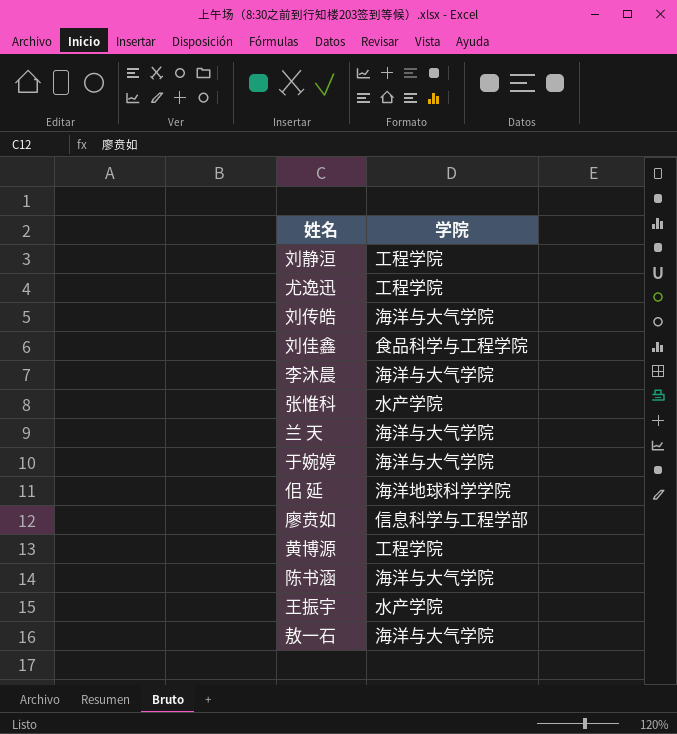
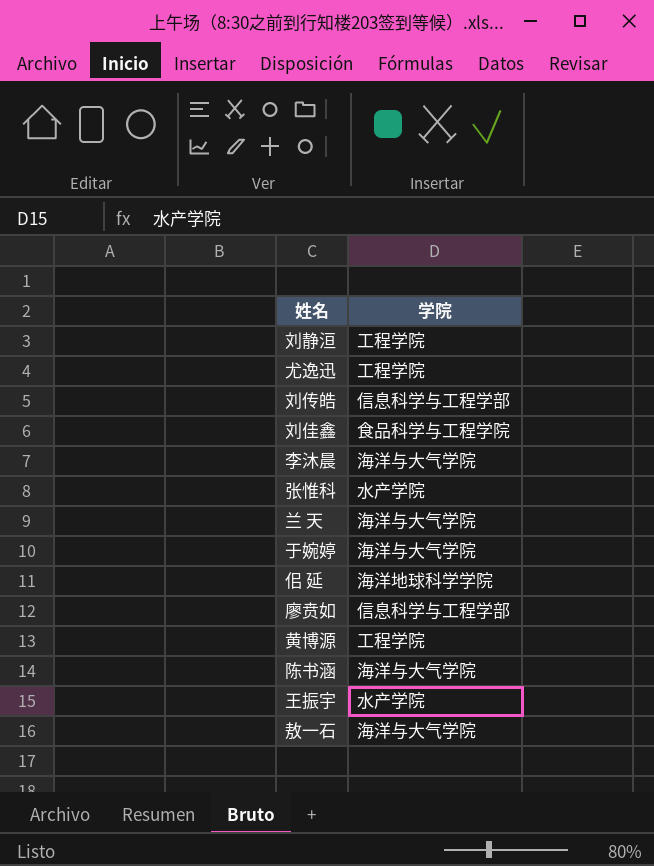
刘传皓 | 学院: 海洋与大气学院 -> 信息科学与工程学部

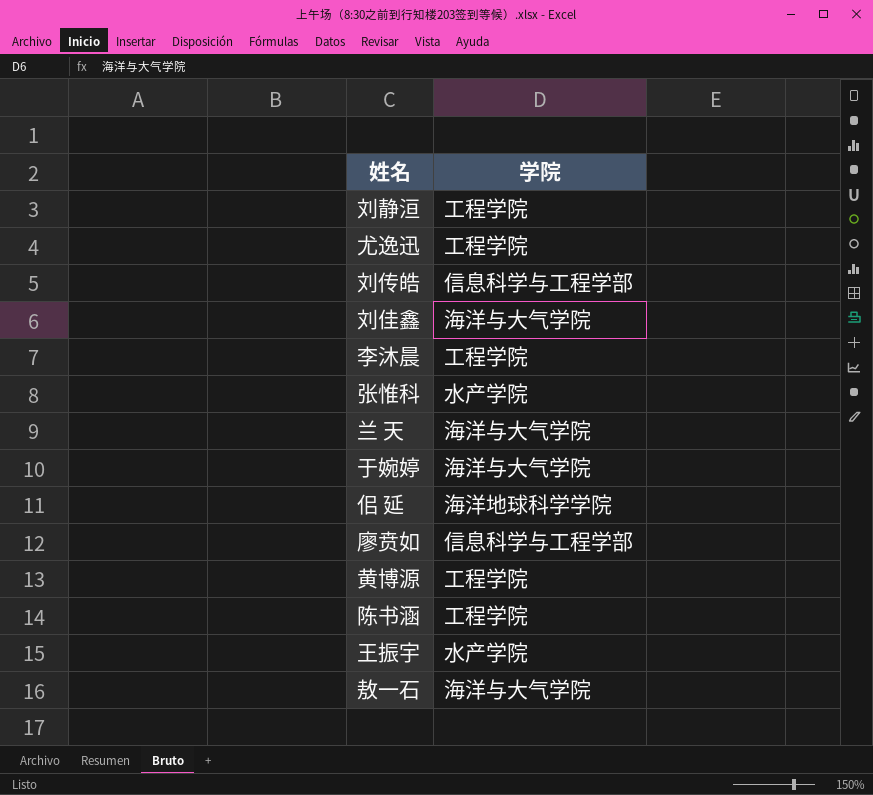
刘佳鑫 | 学院: 食品科学与工程学院 -> 海洋与大气学院
李沐晨 | 学院: 海洋与大气学院 -> 工程学院
陈书涵 | 学院: 海洋与大气学院 -> 工程学院

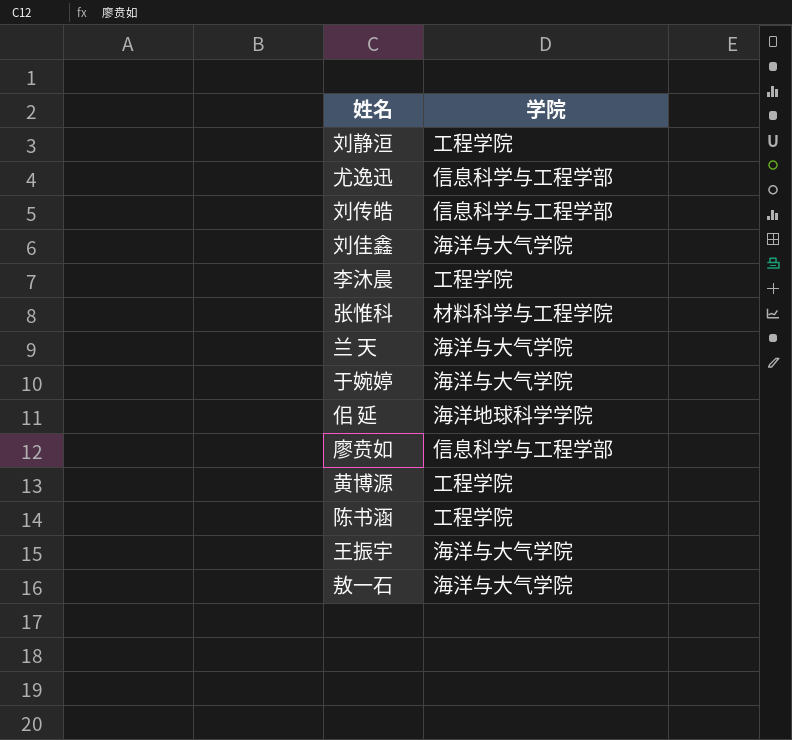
尤逸迅 | 学院: 工程学院 -> 信息科学与工程学部
张惟科 | 学院: 水产学院 -> 材料科学与工程学院
王振宇 | 学院: 水产学院 -> 海洋与大气学院

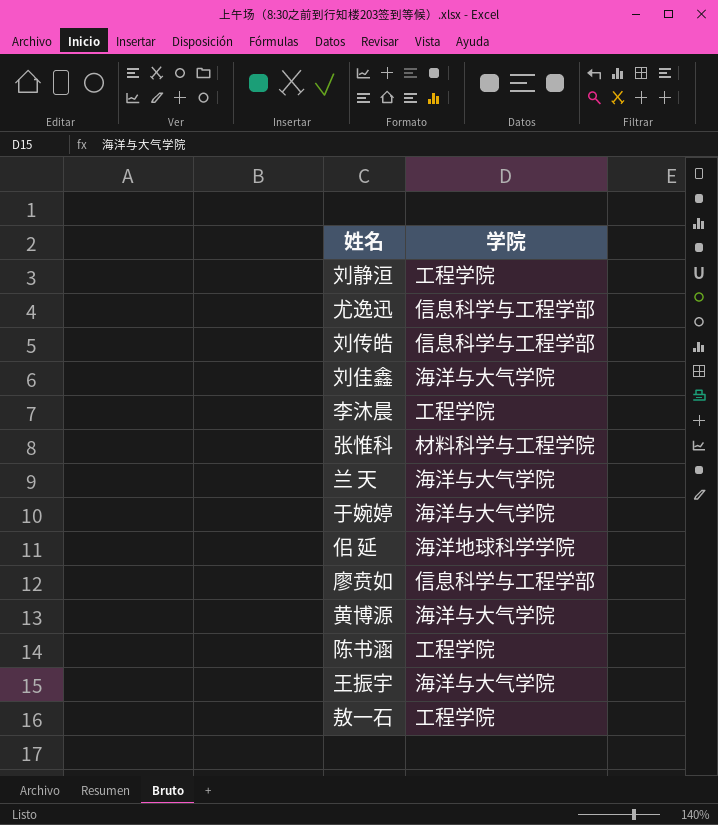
黄博源 | 学院: 工程学院 -> 海洋与大气学院
敖一石 | 学院: 海洋与大气学院 -> 工程学院

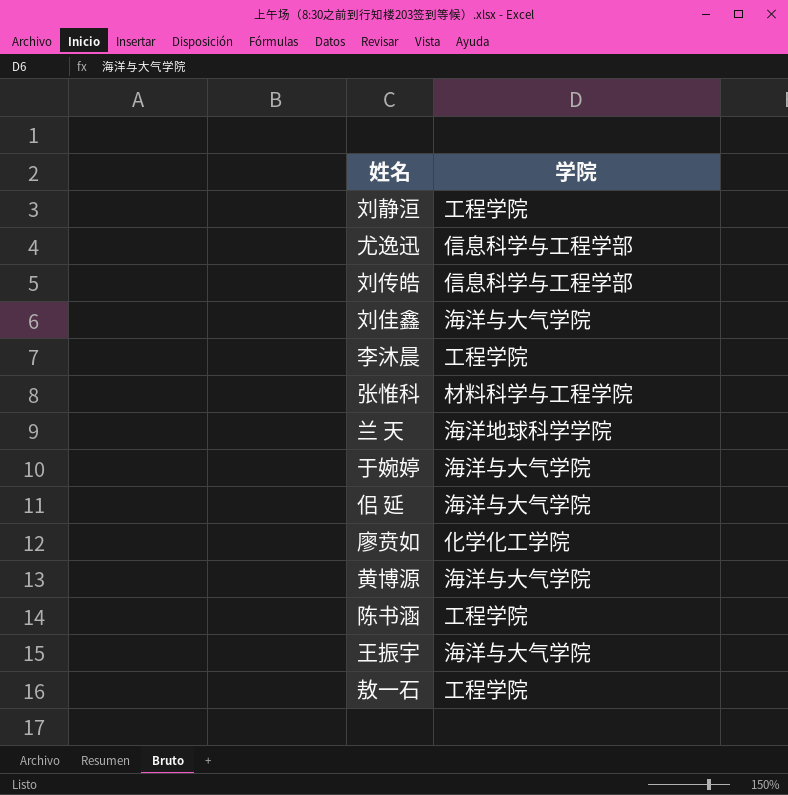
兰 天 | 学院: 海洋与大气学院 -> 海洋地球科学学院
佀 延 | 学院: 海洋地球科学学院 -> 海洋与大气学院
廖贲如 | 学院: 信息科学与工程学部 -> 化学化工学院

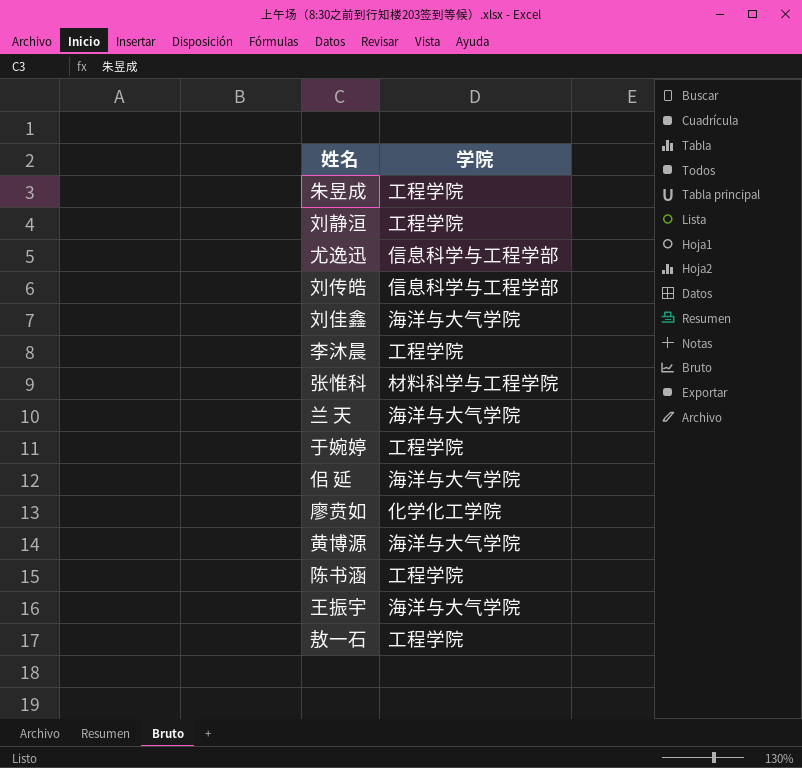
row 朱昱成: none -> 工程学院
兰 天 | 学院: 海洋地球科学学院 -> 海洋与大气学院
于婉婷 | 学院: 海洋与大气学院 -> 工程学院

